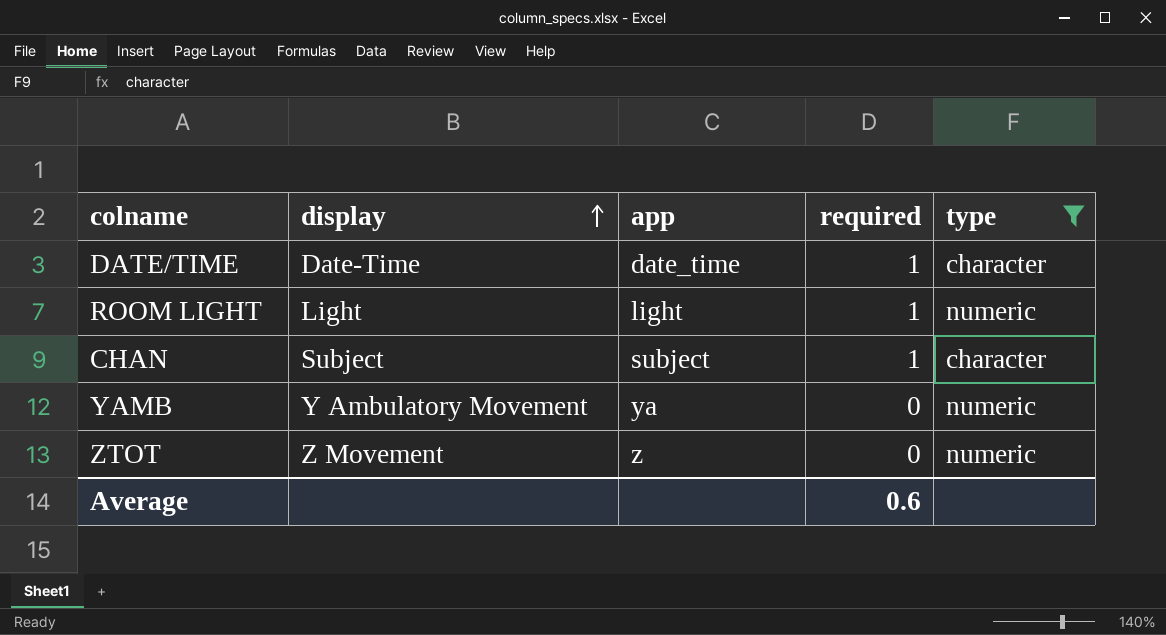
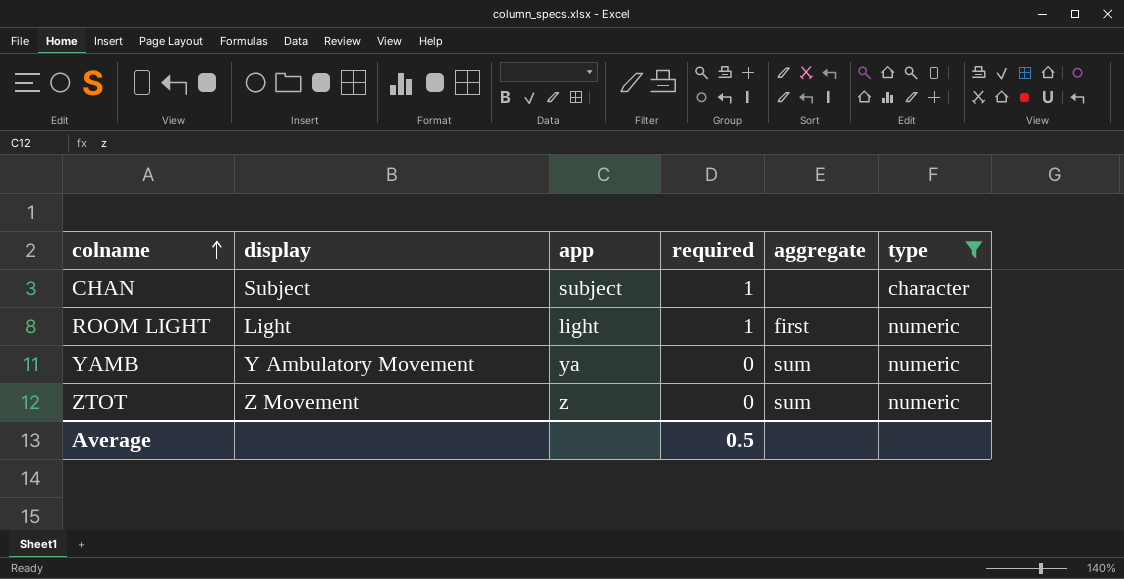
row order: display ascending -> colname ascending
column aggregate | position: none -> 5
row DATE/TIME: Date-Time | date_time | 1 | character -> none
Average | required: 0.6 -> 0.5

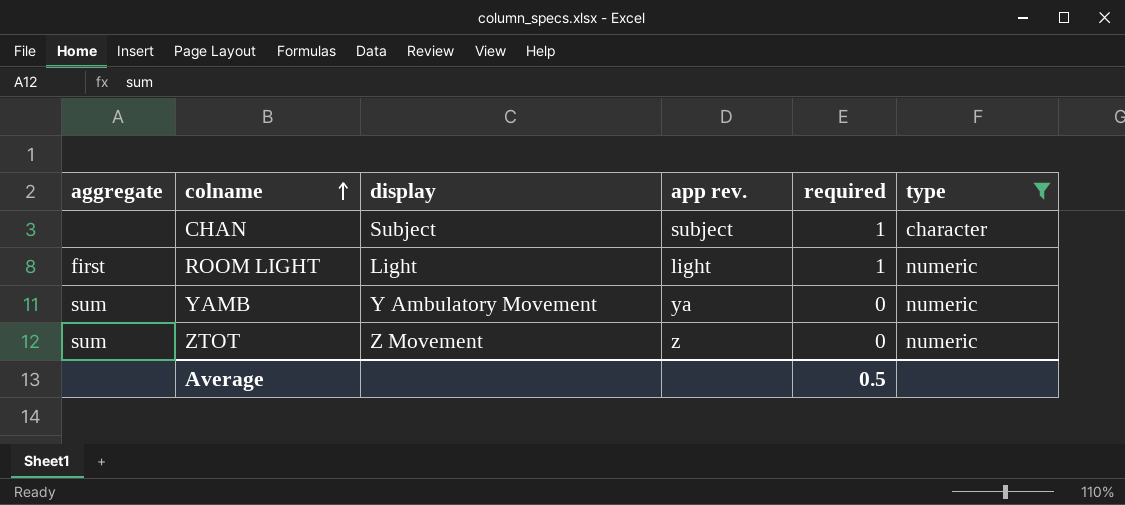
column aggregate | position: 5 -> 1
column name: app -> app rev.

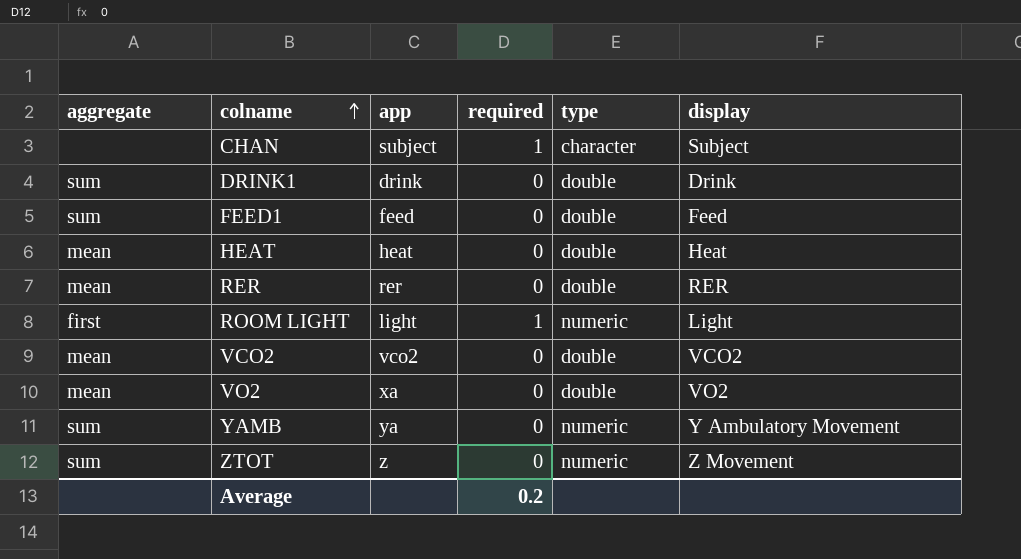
filter: type != double -> none
column name: app rev. -> app
column display | position: 3 -> 6
Average | required: 0.5 -> 0.2

